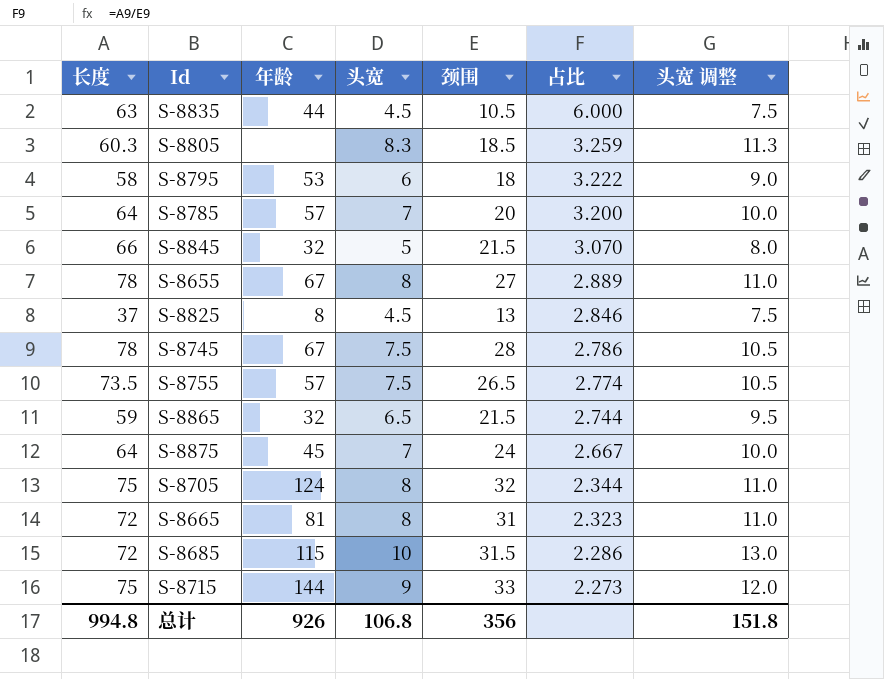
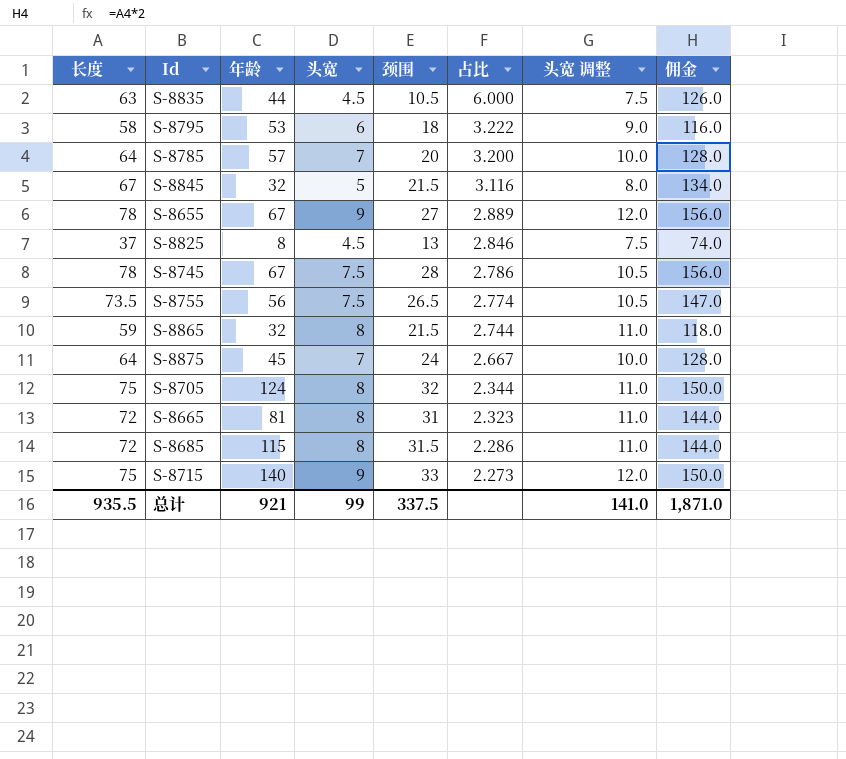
column 佣金 | formula: none -> [长度] * 2
row S-8805: 60.3 | none | 8.3 | 18.5 | 3.259 | 11.3 -> none
S-8845 | 长度: 66 -> 67
S-8845 | 占比: 3.070 -> 3.116
S-8655 | 头宽: 8 -> 9
S-8655 | 头宽 调整: 11.0 -> 12.0
S-8755 | 年龄: 57 -> 56
S-8865 | 头宽: 6.5 -> 8
S-8865 | 头宽 调整: 9.5 -> 11.0
S-8685 | 头宽: 10 -> 8
S-8685 | 头宽 调整: 13.0 -> 11.0
S-8715 | 年龄: 144 -> 140
总计 | 长度: 994.8 -> 935.5
总计 | 年龄: 926 -> 921
总计 | 头宽: 106.8 -> 99
总计 | 颈围: 356 -> 337.5
总计 | 头宽 调整: 151.8 -> 141.0

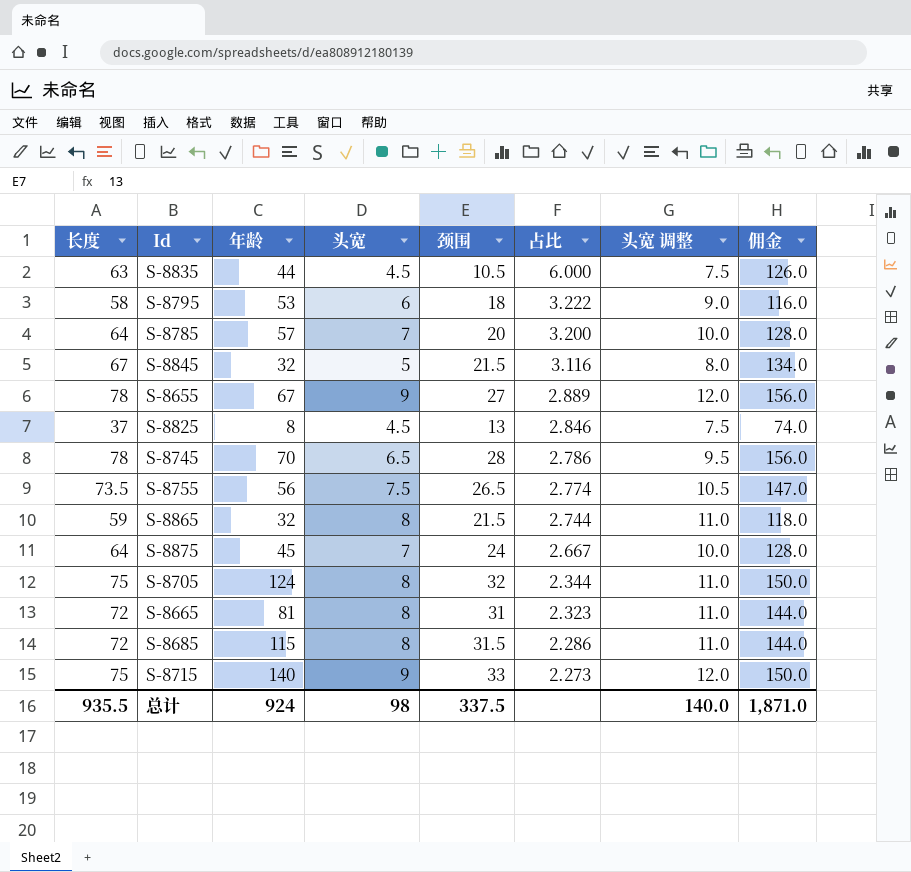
S-8745 | 年龄: 67 -> 70
S-8745 | 头宽: 7.5 -> 6.5
S-8745 | 头宽 调整: 10.5 -> 9.5
总计 | 年龄: 921 -> 924
总计 | 头宽: 99 -> 98
总计 | 头宽 调整: 141.0 -> 140.0

